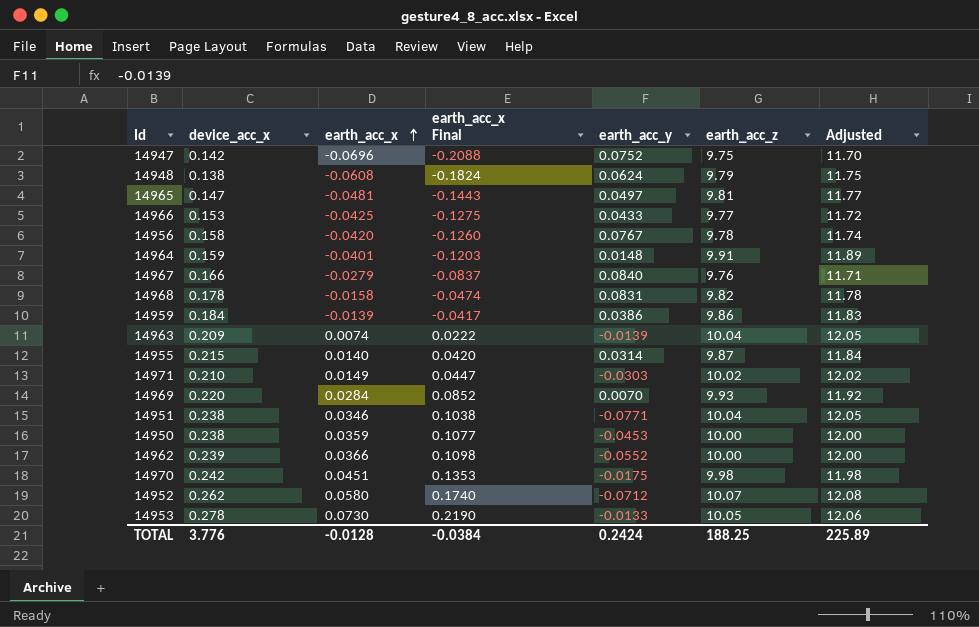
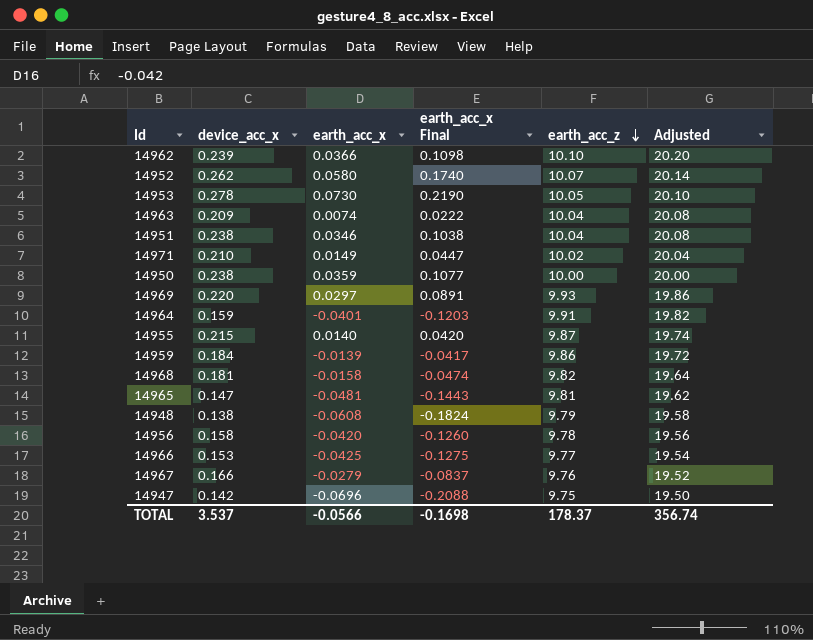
row order: earth_acc_x ascending -> earth_acc_z descending
column earth_acc_y | position: 5 -> none
column Adjusted | formula: [earth_acc_z] * 1.2 -> [earth_acc_z] * 2
row 14970: 0.242 | 0.0451 | 0.1353 | -0.0175 | 9.98 | 11.98 -> none
14962 | earth_acc_z: 10.00 -> 10.10
14969 | earth_acc_x: 0.0284 -> 0.0297
14969 | earth_acc_x Final: 0.0852 -> 0.0891
14968 | device_acc_x: 0.178 -> 0.181
TOTAL | device_acc_x: 3.776 -> 3.537
TOTAL | earth_acc_x: -0.0128 -> -0.0566
TOTAL | earth_acc_x Final: -0.0384 -> -0.1698
TOTAL | earth_acc_z: 188.25 -> 178.37
TOTAL | Adjusted: 225.89 -> 356.74

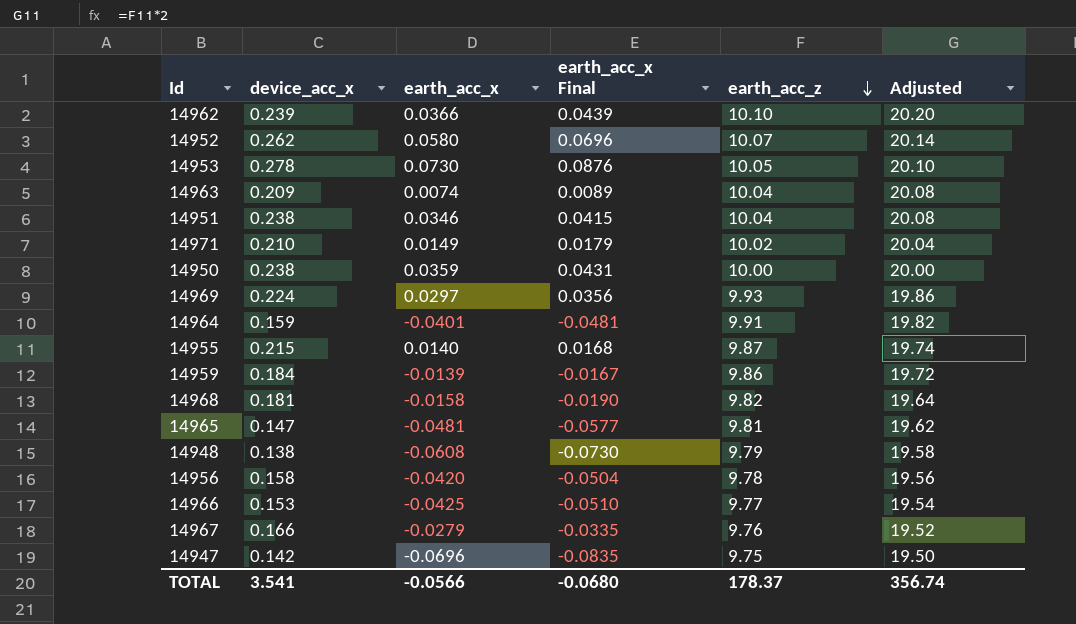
column earth_acc_x Final | formula: [earth_acc_x] * 3 -> [earth_acc_x] * 1.2
14969 | device_acc_x: 0.220 -> 0.224
TOTAL | device_acc_x: 3.537 -> 3.541
TOTAL | earth_acc_x Final: -0.1698 -> -0.0680

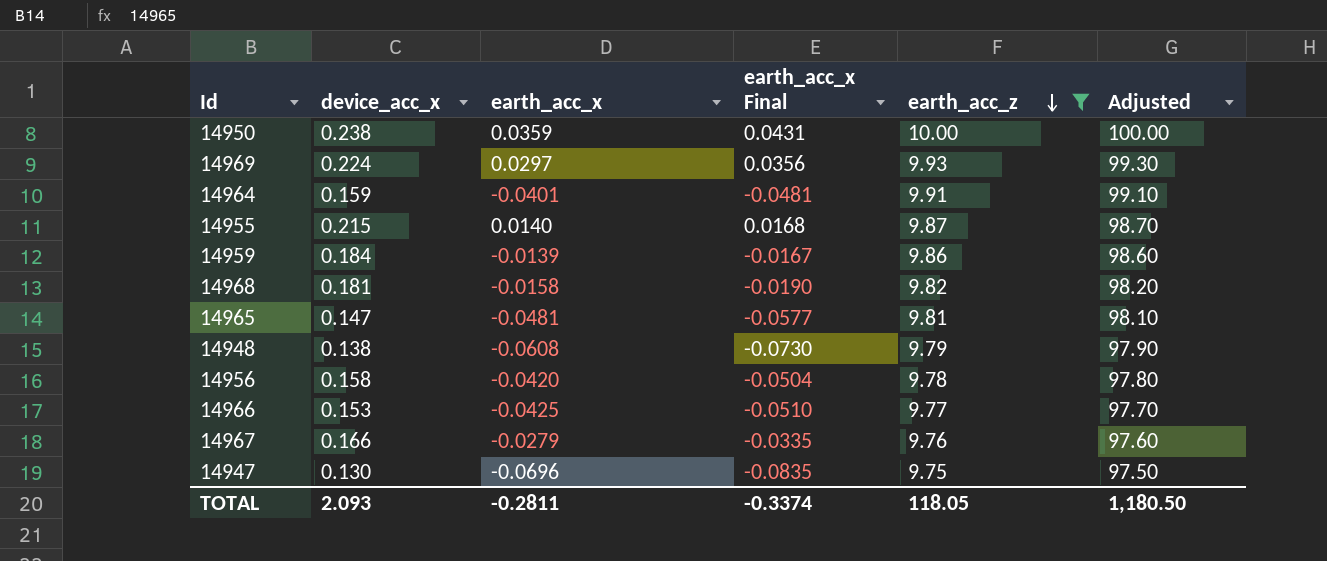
filter: none -> earth_acc_z <= 10.00
column Adjusted | formula: [earth_acc_z] * 2 -> [earth_acc_z] * 10
14947 | device_acc_x: 0.142 -> 0.130
TOTAL | device_acc_x: 3.541 -> 2.093
TOTAL | earth_acc_x: -0.0566 -> -0.2811
TOTAL | earth_acc_x Final: -0.0680 -> -0.3374
TOTAL | earth_acc_z: 178.37 -> 118.05
TOTAL | Adjusted: 356.74 -> 1,180.50

